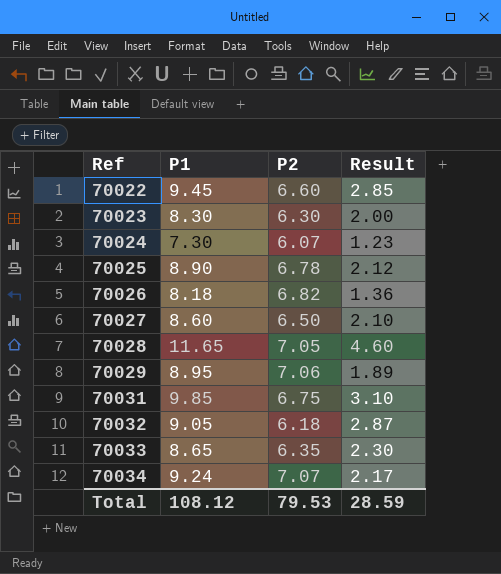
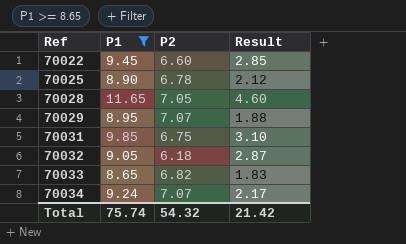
filter: none -> P1 >= 8.65
70029 | P2: 7.06 -> 7.07
70029 | Result: 1.89 -> 1.88
70033 | P2: 6.35 -> 6.82
70033 | Result: 2.30 -> 1.83
Total | P1: 108.12 -> 75.74
Total | P2: 79.53 -> 54.32
Total | Result: 28.59 -> 21.42

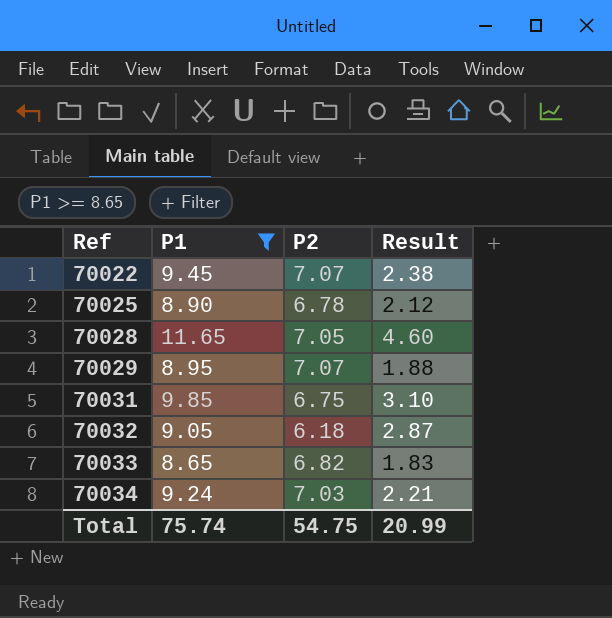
70022 | P2: 6.60 -> 7.07
70022 | Result: 2.85 -> 2.38
70034 | P2: 7.07 -> 7.03
70034 | Result: 2.17 -> 2.21
Total | P2: 54.32 -> 54.75
Total | Result: 21.42 -> 20.99

